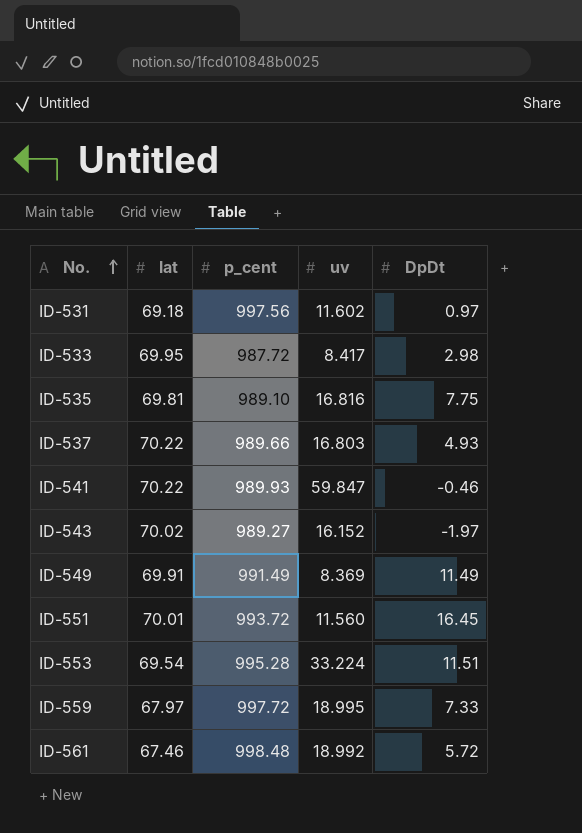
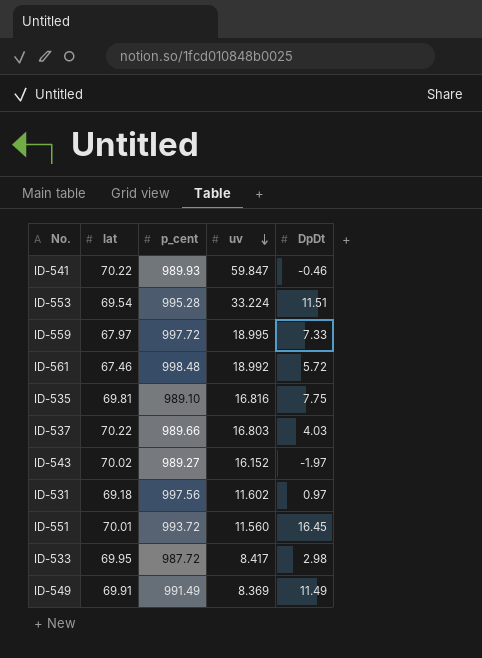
row order: No. ascending -> uv descending
ID-537 | DpDt: 4.93 -> 4.03

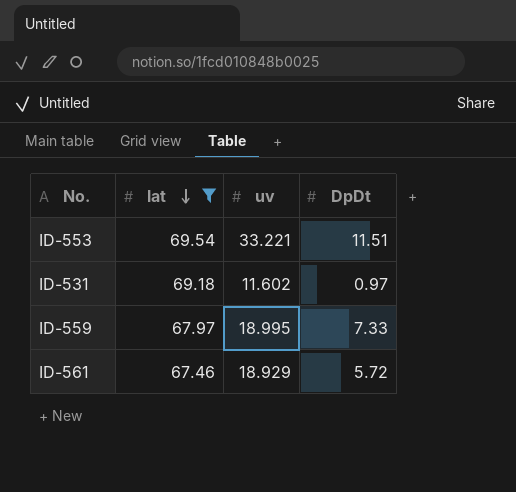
filter: none -> lat <= 69.54
row order: uv descending -> lat descending
column p_cent | position: 3 -> none
ID-553 | uv: 33.224 -> 33.221
ID-561 | uv: 18.992 -> 18.929

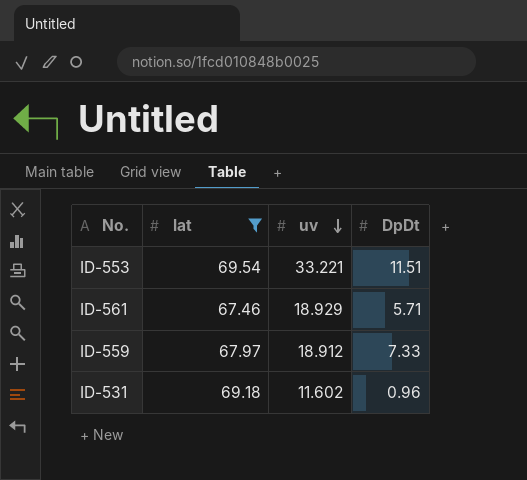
row order: lat descending -> uv descending
ID-561 | DpDt: 5.72 -> 5.71
ID-559 | uv: 18.995 -> 18.912
ID-531 | DpDt: 0.97 -> 0.96

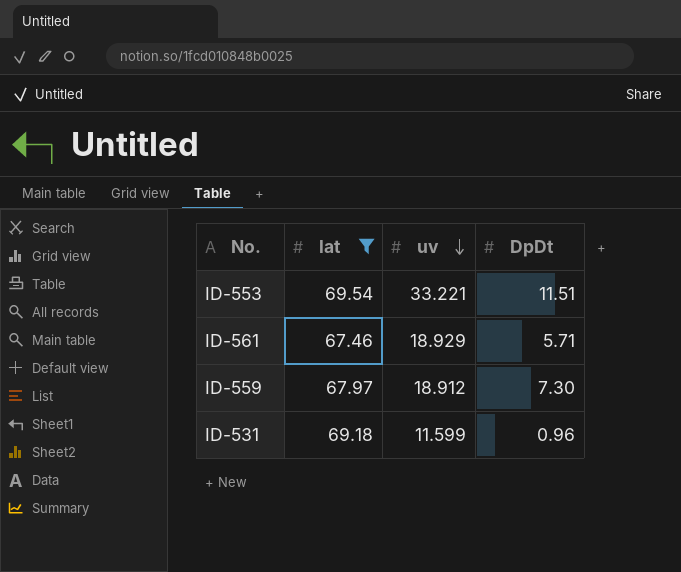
ID-559 | DpDt: 7.33 -> 7.30
ID-531 | uv: 11.602 -> 11.599

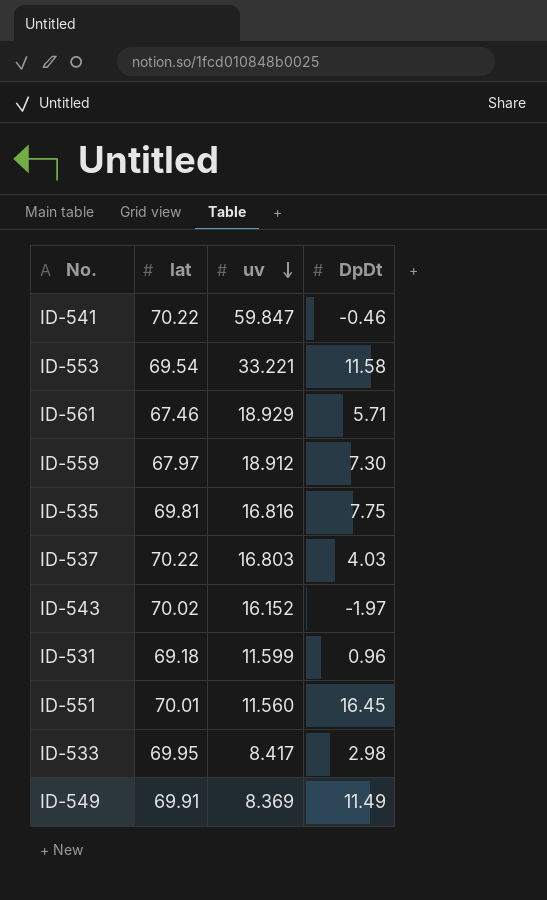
filter: lat <= 69.54 -> none
ID-553 | DpDt: 11.51 -> 11.58

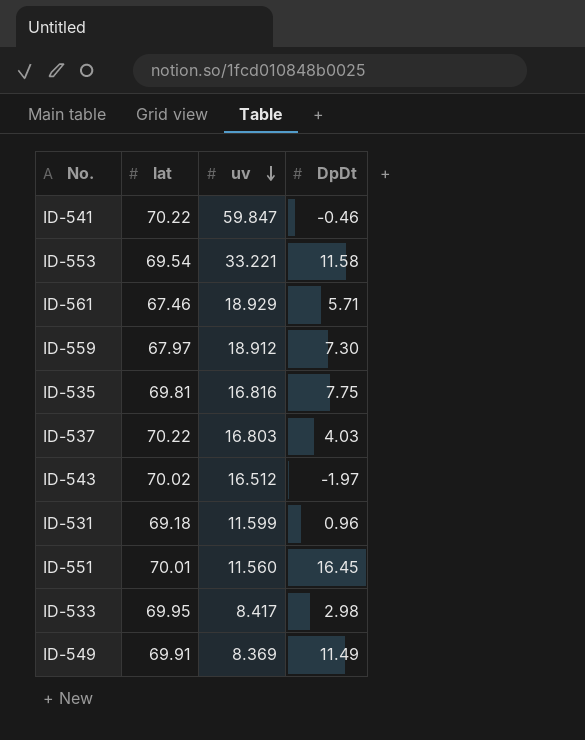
ID-543 | uv: 16.152 -> 16.512

